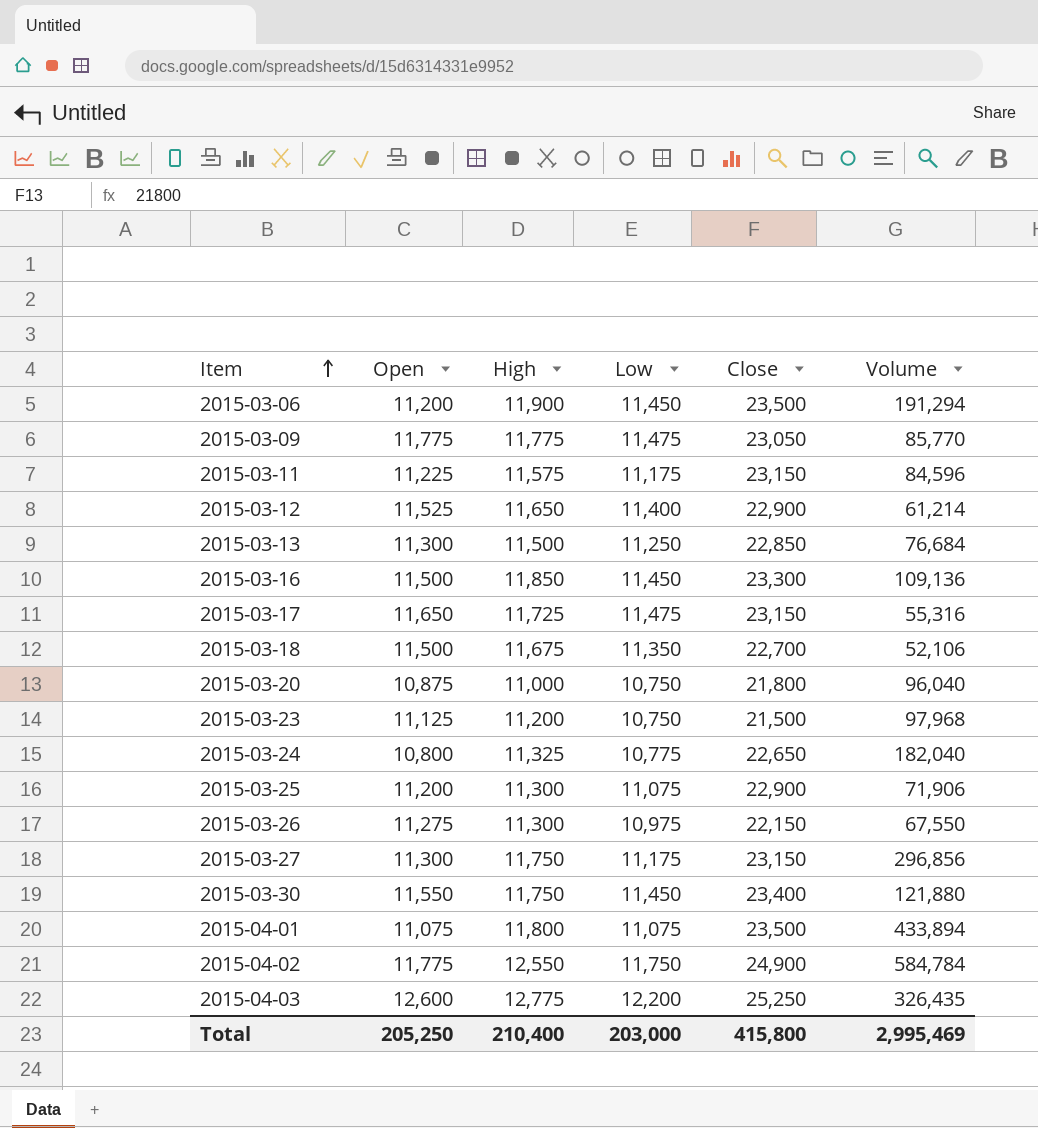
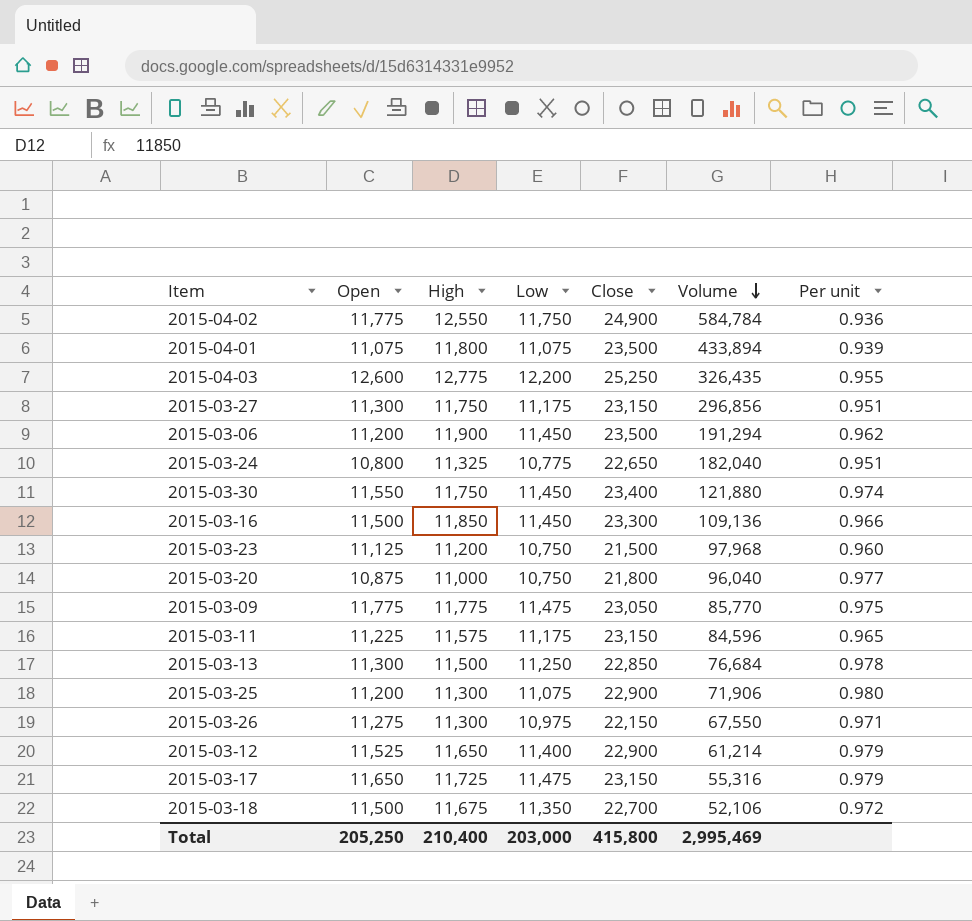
row order: Item ascending -> Volume descending
column Per unit | formula: none -> [Low] / [High]

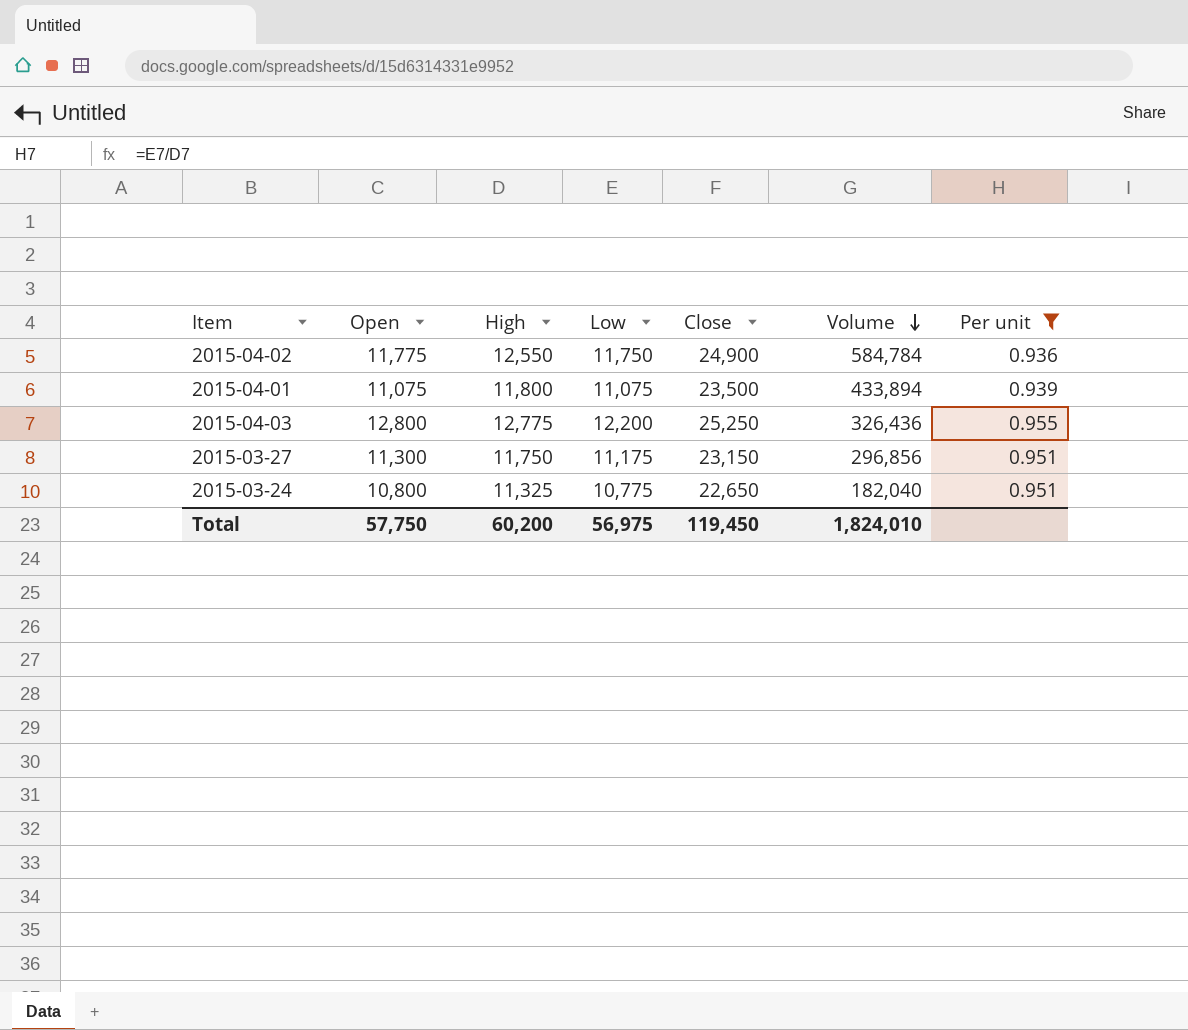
filter: none -> Per unit <= 0.955
2015-04-03 | Open: 12,600 -> 12,800
2015-04-03 | Volume: 326,435 -> 326,436
Total | Open: 205,250 -> 57,750
Total | High: 210,400 -> 60,200
Total | Low: 203,000 -> 56,975
Total | Close: 415,800 -> 119,450
Total | Volume: 2,995,469 -> 1,824,010

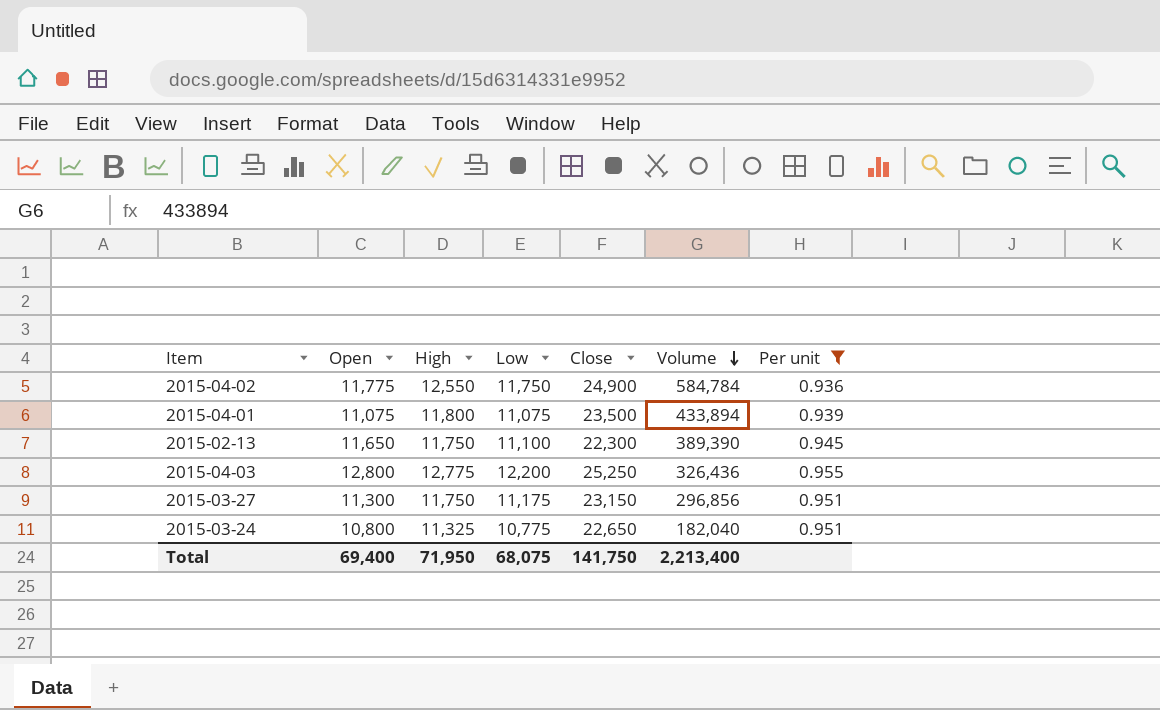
row 2015-02-13: none -> 11,650 | 11,750 | 11,100 | 22,300 | 389,390 | 0.945
Total | Open: 57,750 -> 69,400
Total | High: 60,200 -> 71,950
Total | Low: 56,975 -> 68,075
Total | Close: 119,450 -> 141,750
Total | Volume: 1,824,010 -> 2,213,400

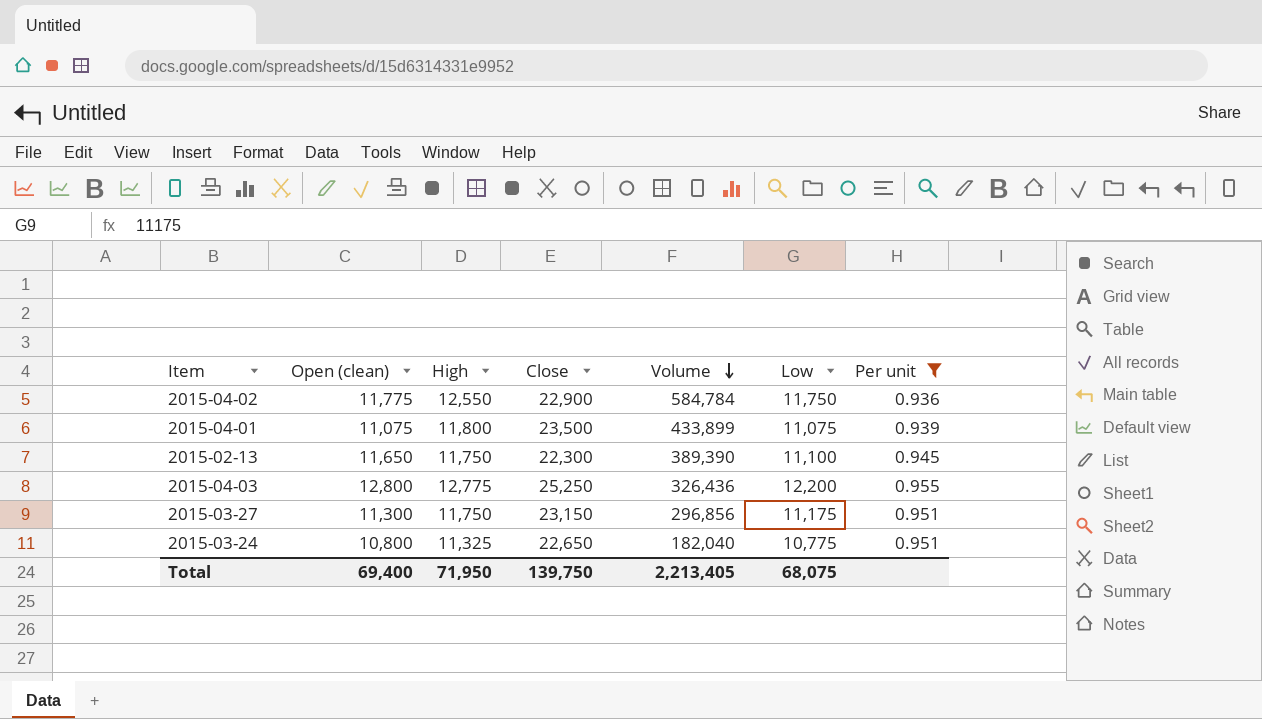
column name: Open -> Open (clean)
column Low | position: 4 -> 6
2015-04-02 | Close: 24,900 -> 22,900
2015-04-01 | Volume: 433,894 -> 433,899
Total | Close: 141,750 -> 139,750
Total | Volume: 2,213,400 -> 2,213,405

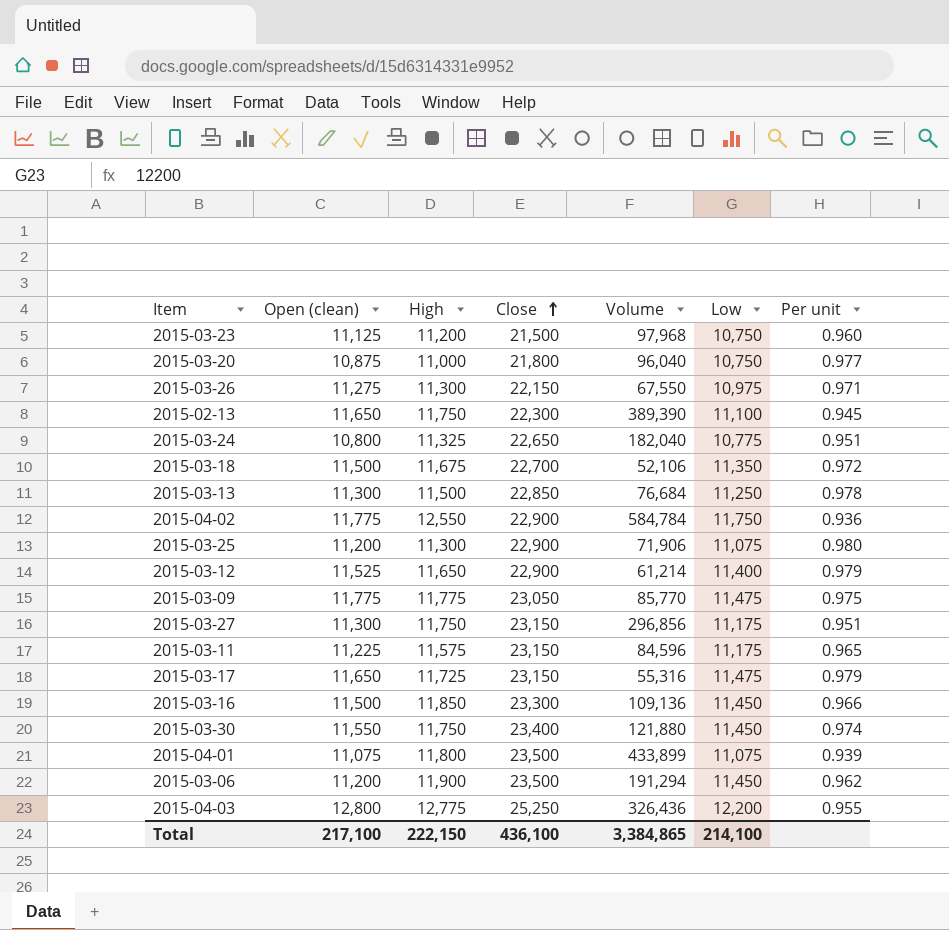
filter: Per unit <= 0.955 -> none
row order: Volume descending -> Close ascending
Total | Open (clean): 69,400 -> 217,100
Total | High: 71,950 -> 222,150
Total | Close: 139,750 -> 436,100
Total | Volume: 2,213,405 -> 3,384,865
Total | Low: 68,075 -> 214,100

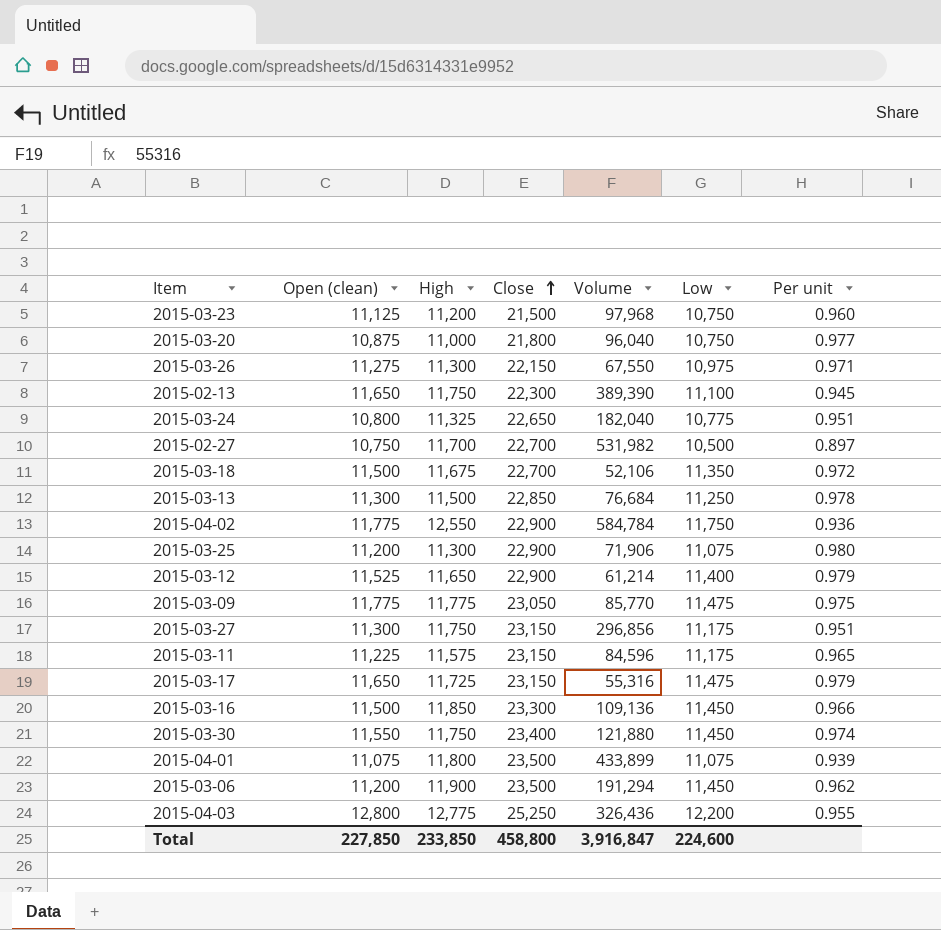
row 2015-02-27: none -> 10,750 | 11,700 | 22,700 | 531,982 | 10,500 | 0.897
Total | Open (clean): 217,100 -> 227,850
Total | High: 222,150 -> 233,850
Total | Close: 436,100 -> 458,800
Total | Volume: 3,384,865 -> 3,916,847
Total | Low: 214,100 -> 224,600

